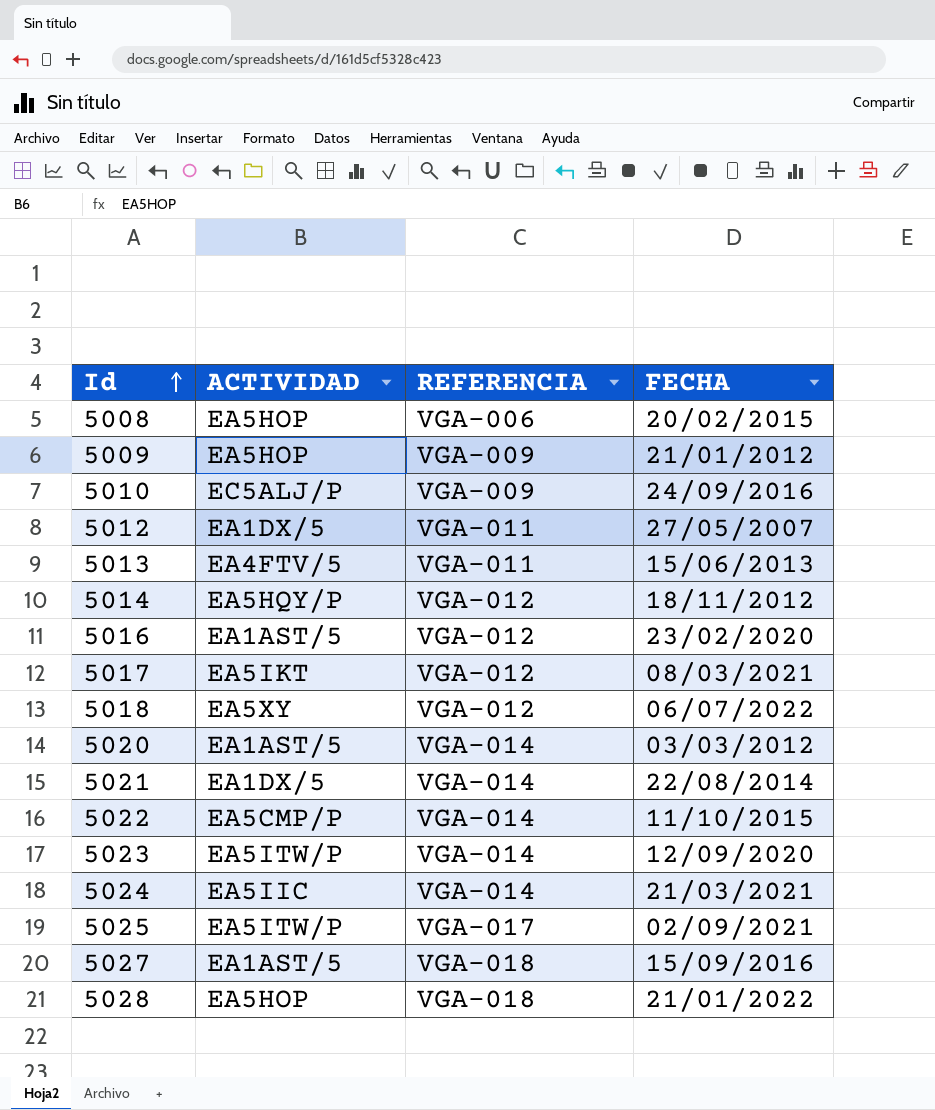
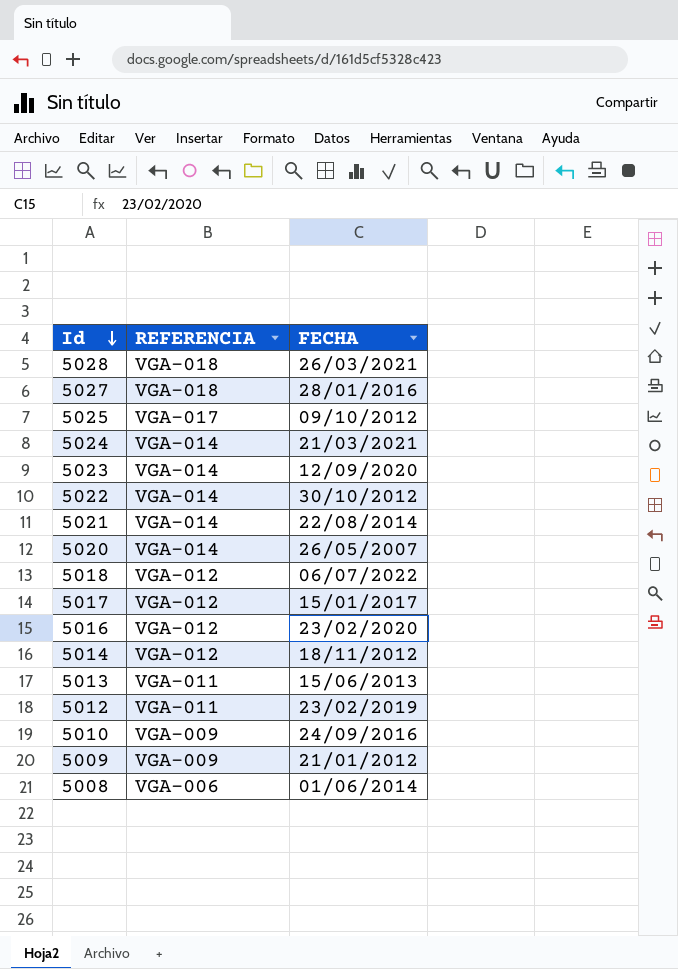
row order: Id ascending -> Id descending
column ACTIVIDAD | position: 2 -> none
5028 | FECHA: 21/01/2022 -> 26/03/2021
5027 | FECHA: 15/09/2016 -> 28/01/2016
5025 | FECHA: 02/09/2021 -> 09/10/2012
5022 | FECHA: 11/10/2015 -> 30/10/2012
5020 | FECHA: 03/03/2012 -> 26/05/2007
5017 | FECHA: 08/03/2021 -> 15/01/2017
5012 | FECHA: 27/05/2007 -> 23/02/2019
5008 | FECHA: 20/02/2015 -> 01/06/2014

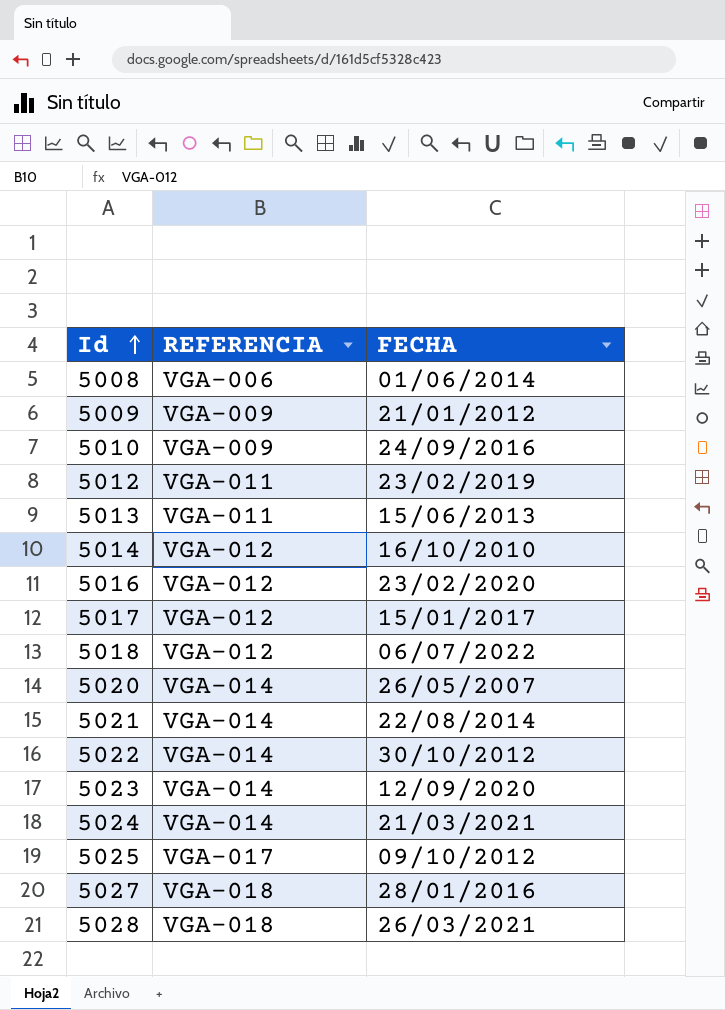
row order: Id descending -> Id ascending
5014 | FECHA: 18/11/2012 -> 16/10/2010

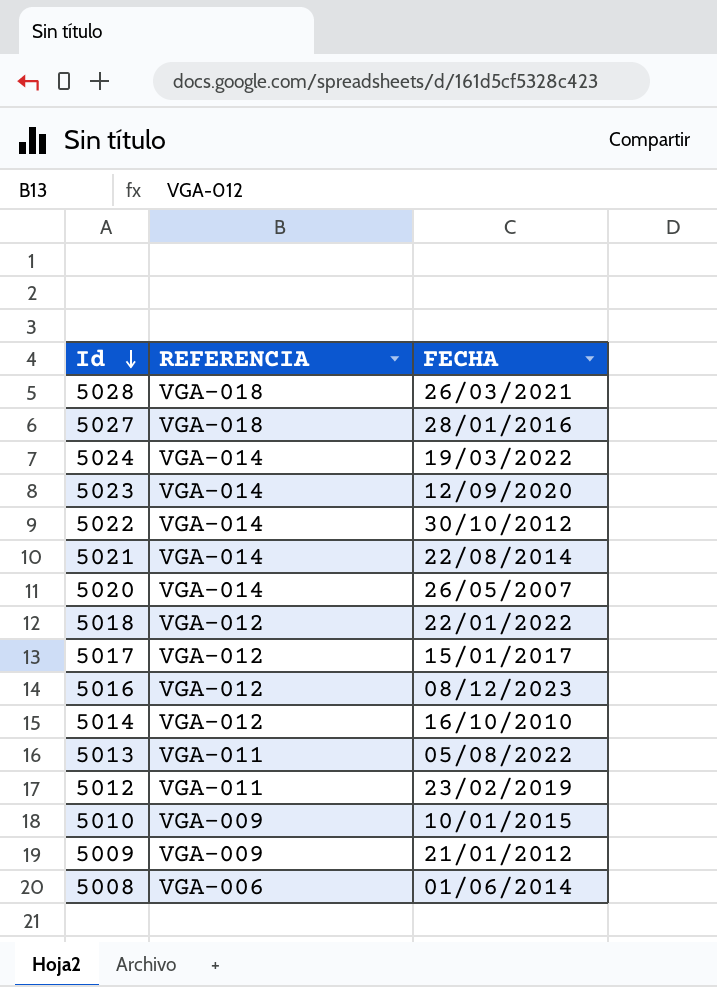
row order: Id ascending -> Id descending
row 5025: VGA-017 | 09/10/2012 -> none
5024 | FECHA: 21/03/2021 -> 19/03/2022
5018 | FECHA: 06/07/2022 -> 22/01/2022
5016 | FECHA: 23/02/2020 -> 08/12/2023
5013 | FECHA: 15/06/2013 -> 05/08/2022
5010 | FECHA: 24/09/2016 -> 10/01/2015

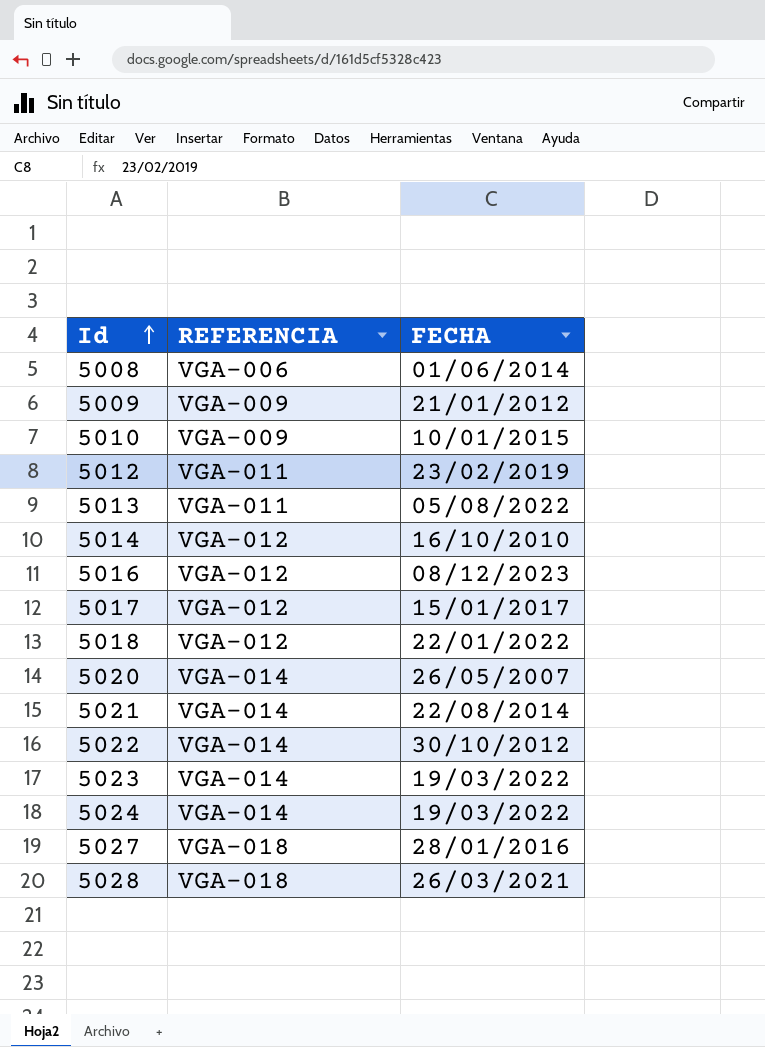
row order: Id descending -> Id ascending
5023 | FECHA: 12/09/2020 -> 19/03/2022

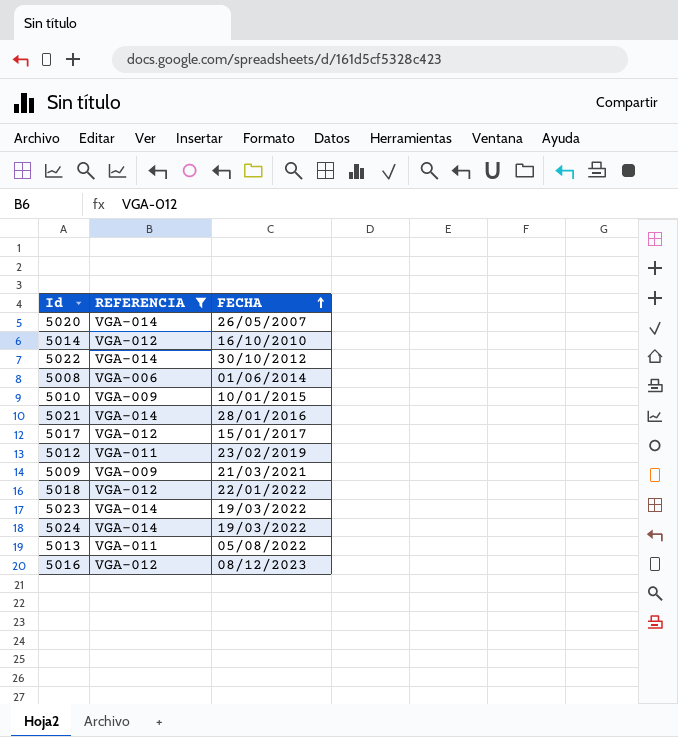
filter: none -> REFERENCIA != VGA-018
row order: Id ascending -> FECHA ascending
5021 | FECHA: 22/08/2014 -> 28/01/2016
5009 | FECHA: 21/01/2012 -> 21/03/2021

